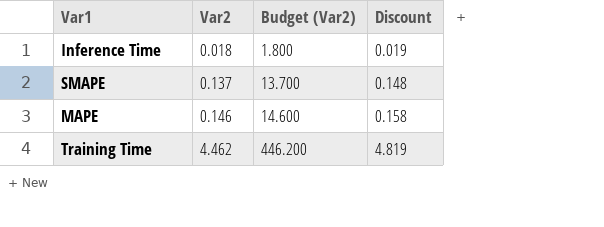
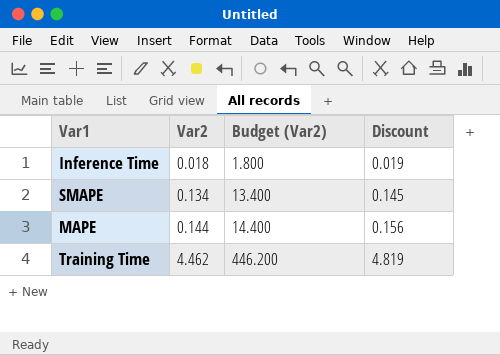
SMAPE | Var2: 0.137 -> 0.134
SMAPE | Budget (Var2): 13.700 -> 13.400
SMAPE | Discount: 0.148 -> 0.145
MAPE | Var2: 0.146 -> 0.144
MAPE | Budget (Var2): 14.600 -> 14.400
MAPE | Discount: 0.158 -> 0.156

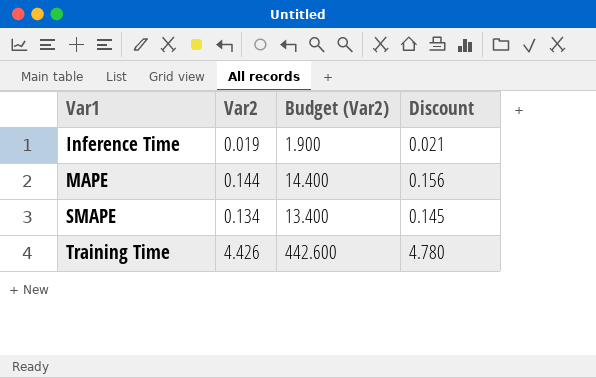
row order: Var2 ascending -> Var1 ascending
Inference Time | Var2: 0.018 -> 0.019
Inference Time | Budget (Var2): 1.800 -> 1.900
Inference Time | Discount: 0.019 -> 0.021
Training Time | Var2: 4.462 -> 4.426
Training Time | Budget (Var2): 446.200 -> 442.600
Training Time | Discount: 4.819 -> 4.780

